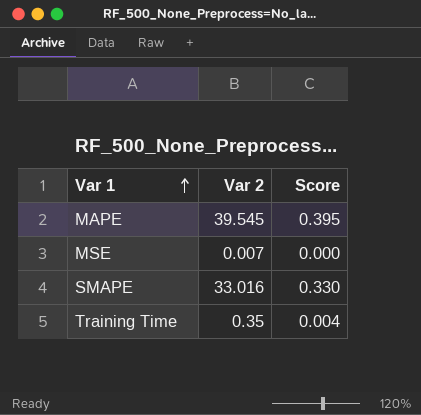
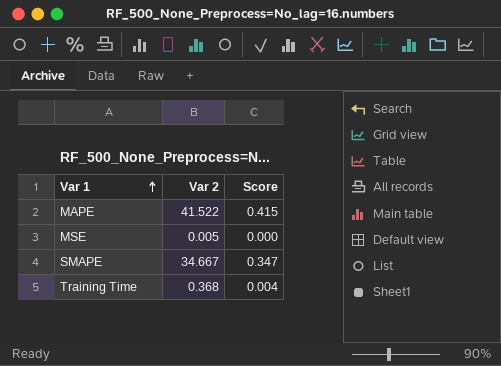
MAPE | Var 2: 39.545 -> 41.522
MAPE | Score: 0.395 -> 0.415
MSE | Var 2: 0.007 -> 0.005
SMAPE | Var 2: 33.016 -> 34.667
SMAPE | Score: 0.330 -> 0.347
Training Time | Var 2: 0.35 -> 0.368

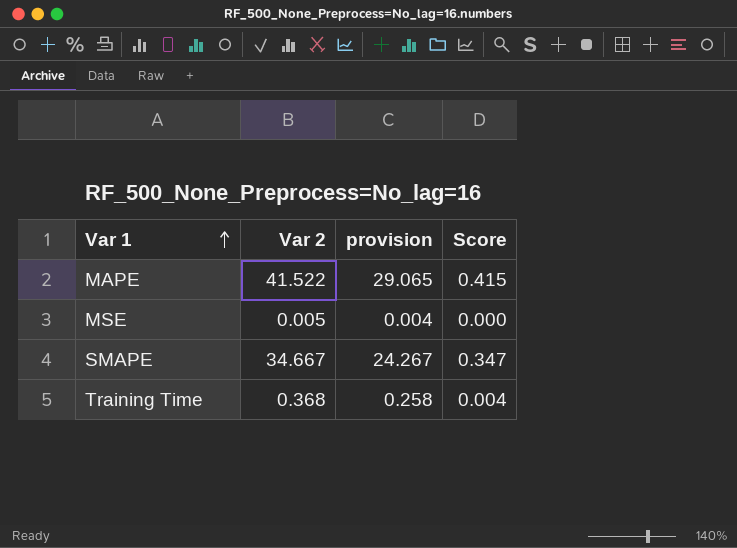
column provision | formula: none -> [Var 2] * 0.7

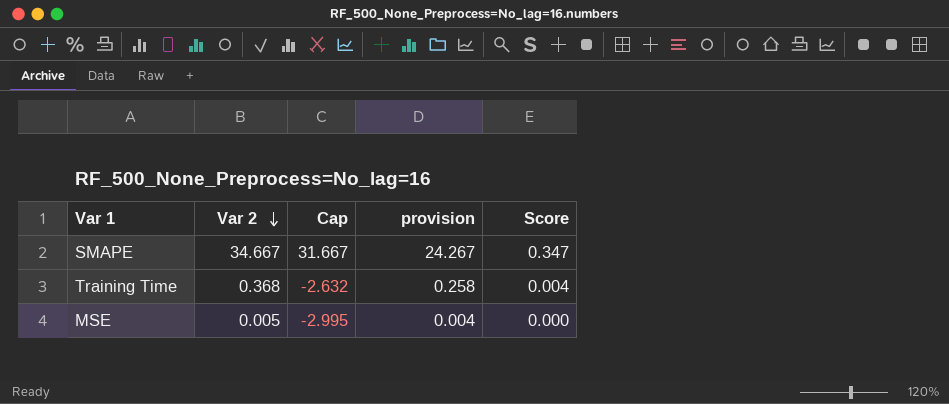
row order: Var 1 ascending -> Var 2 descending
column Cap | formula: none -> [Var 2] - 3
row MAPE: 41.522 | 29.065 | 0.415 -> none

